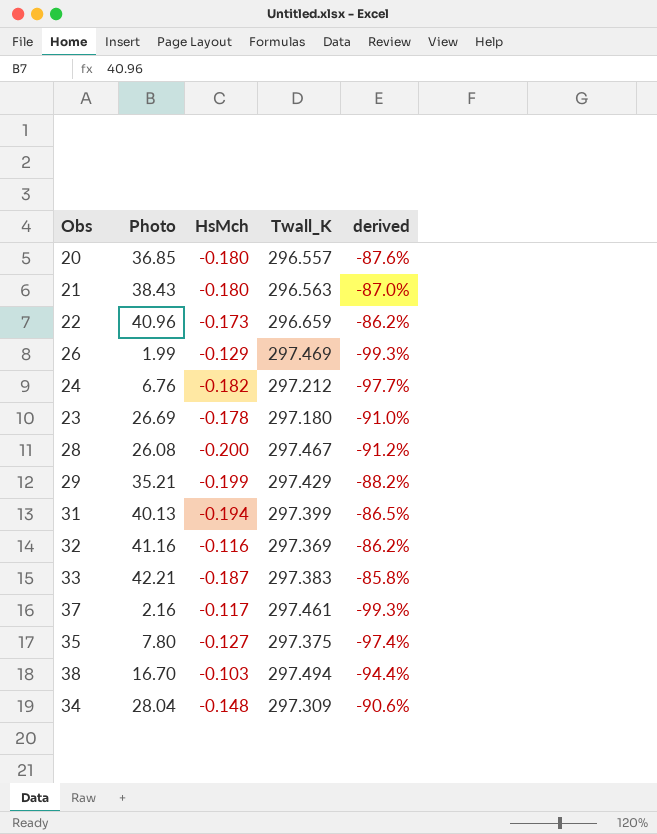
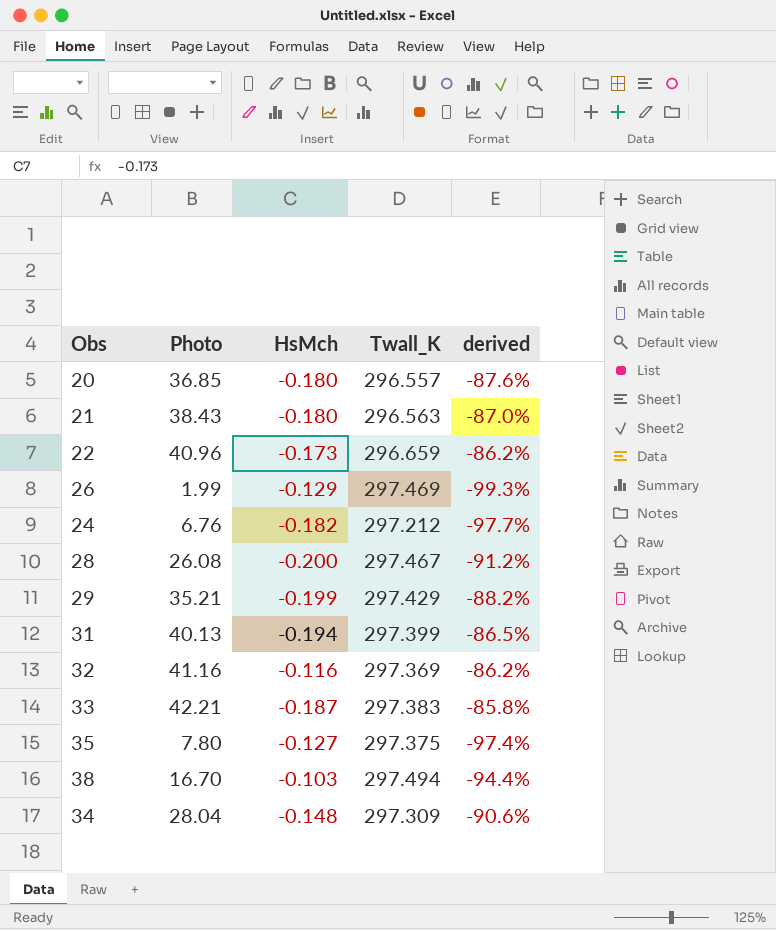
row 23: 26.69 | -0.178 | 297.180 | -91.0% -> none
row 37: 2.16 | -0.117 | 297.461 | -99.3% -> none

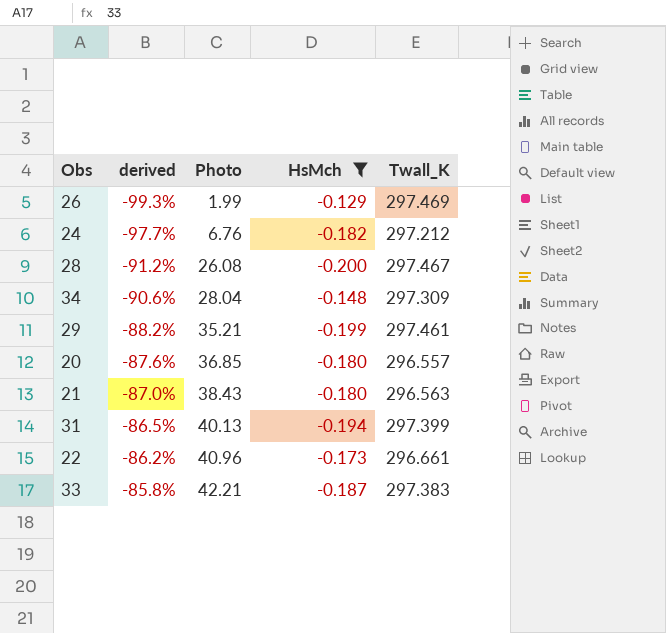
filter: none -> HsMch <= -0.129
row order: none -> derived ascending
column derived | position: 5 -> 2
29 | Twall_K: 297.429 -> 297.461
22 | Twall_K: 296.659 -> 296.661

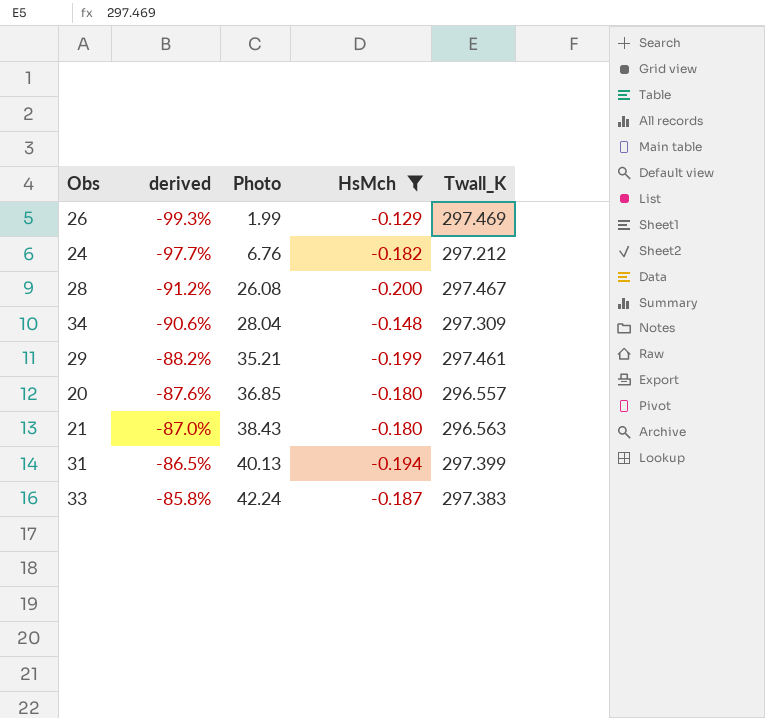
row 22: -86.2% | 40.96 | -0.173 | 296.661 -> none
33 | Photo: 42.21 -> 42.24

